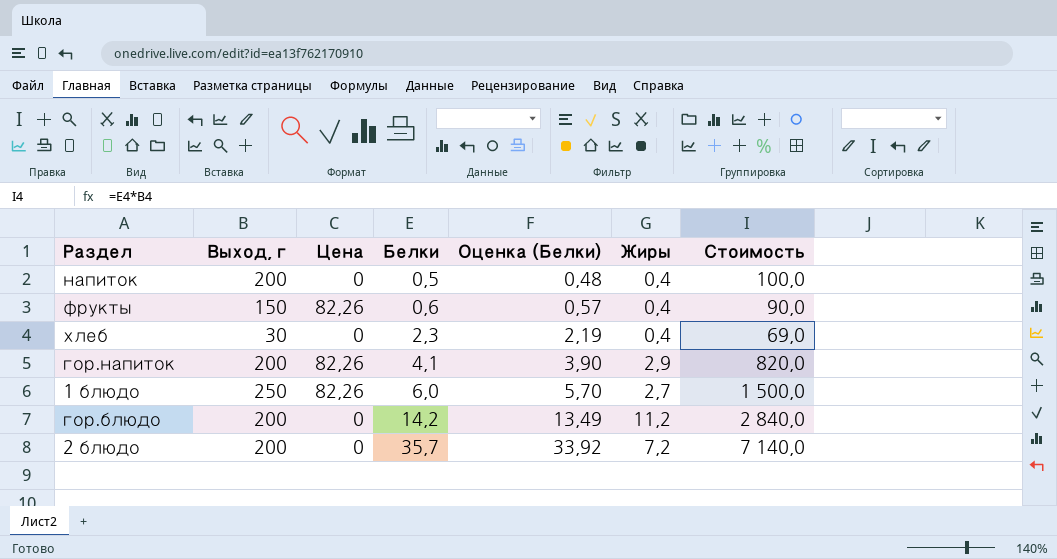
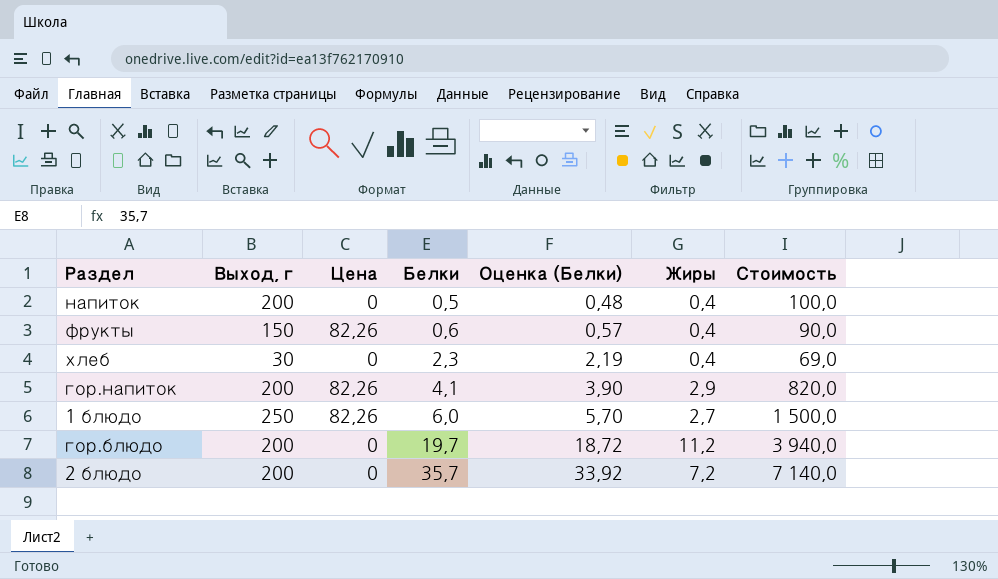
гор.блюдо | Белки: 14,2 -> 19,7
гор.блюдо | Оценка (Белки): 13,49 -> 18,72
гор.блюдо | Стоимость: 2 840,0 -> 3 940,0

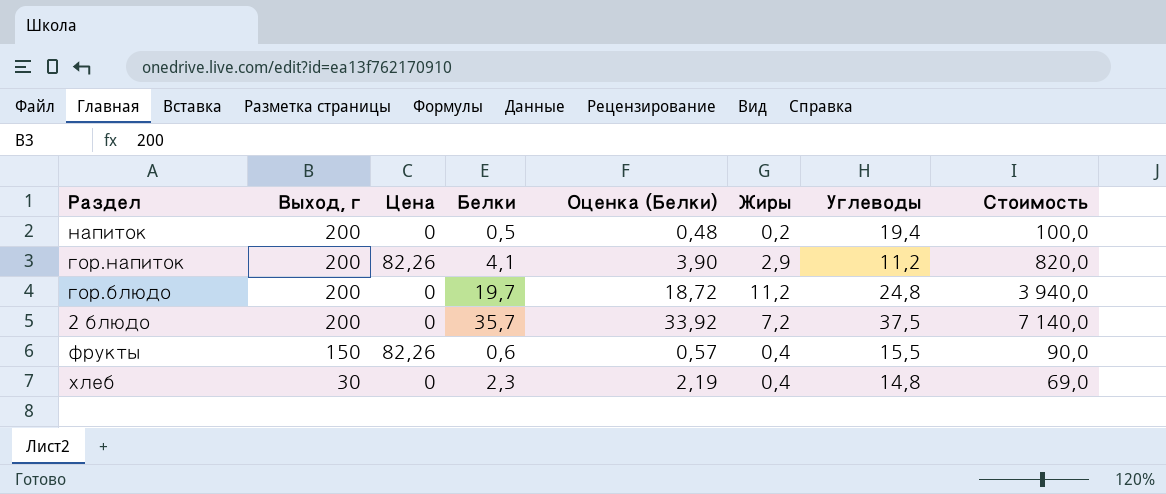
row order: Белки ascending -> Выход, г descending
column Углеводы | position: none -> 7
row 1 блюдо: 250 | 82,26 | 6,0 | 5,70 | 2,7 | 1 500,0 -> none
напиток | Жиры: 0,4 -> 0,2

